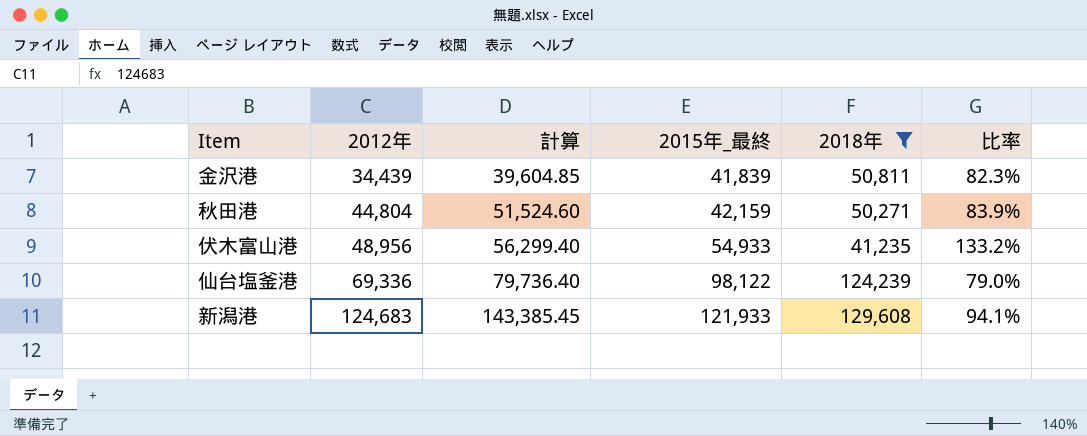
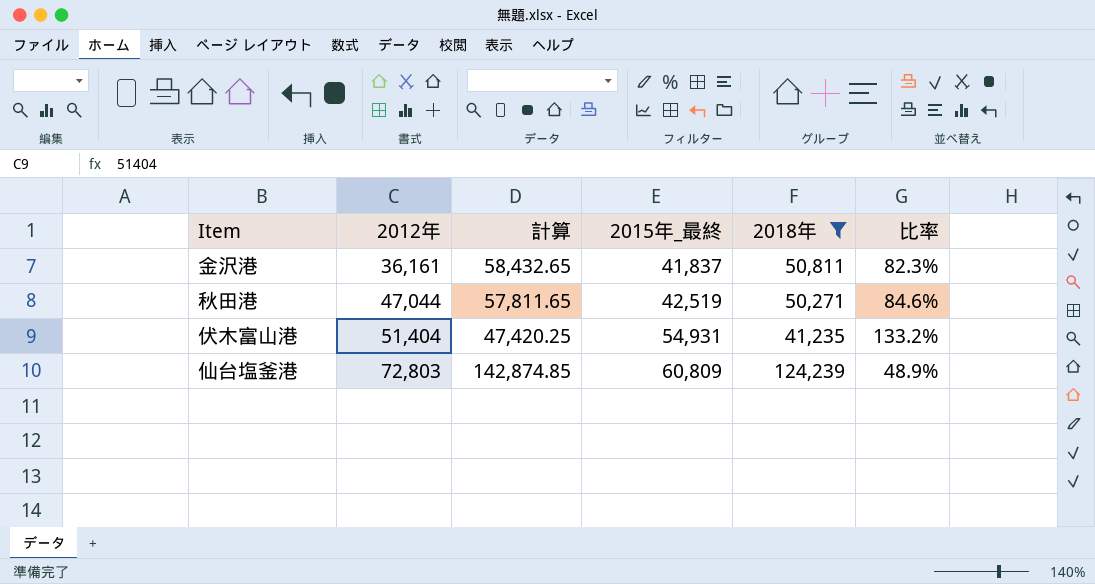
column 計算 | formula: [2012年] * 1.15 -> [2018年] * 1.15
row 新潟港: 124,683 | 143,385.45 | 121,933 | 129,608 | 94.1% -> none
金沢港 | 2012年: 34,439 -> 36,161
金沢港 | 2015年_最終: 41,839 -> 41,837
秋田港 | 2012年: 44,804 -> 47,044
秋田港 | 2015年_最終: 42,159 -> 42,519
秋田港 | 比率: 83.9% -> 84.6%
伏木富山港 | 2012年: 48,956 -> 51,404
伏木富山港 | 2015年_最終: 54,933 -> 54,931
仙台塩釜港 | 2012年: 69,336 -> 72,803
仙台塩釜港 | 2015年_最終: 98,122 -> 60,809
仙台塩釜港 | 比率: 79.0% -> 48.9%

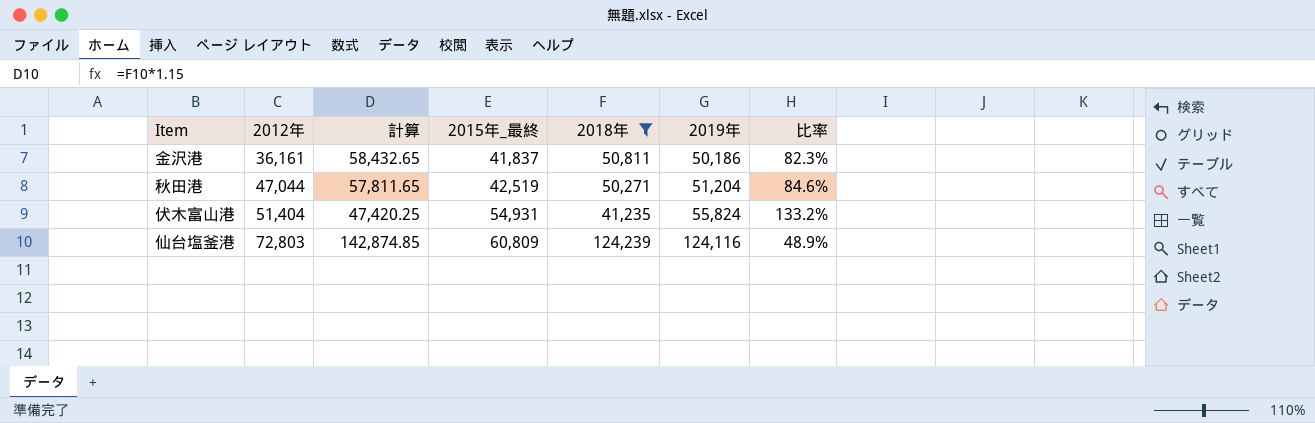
column 2019年 | position: none -> 6

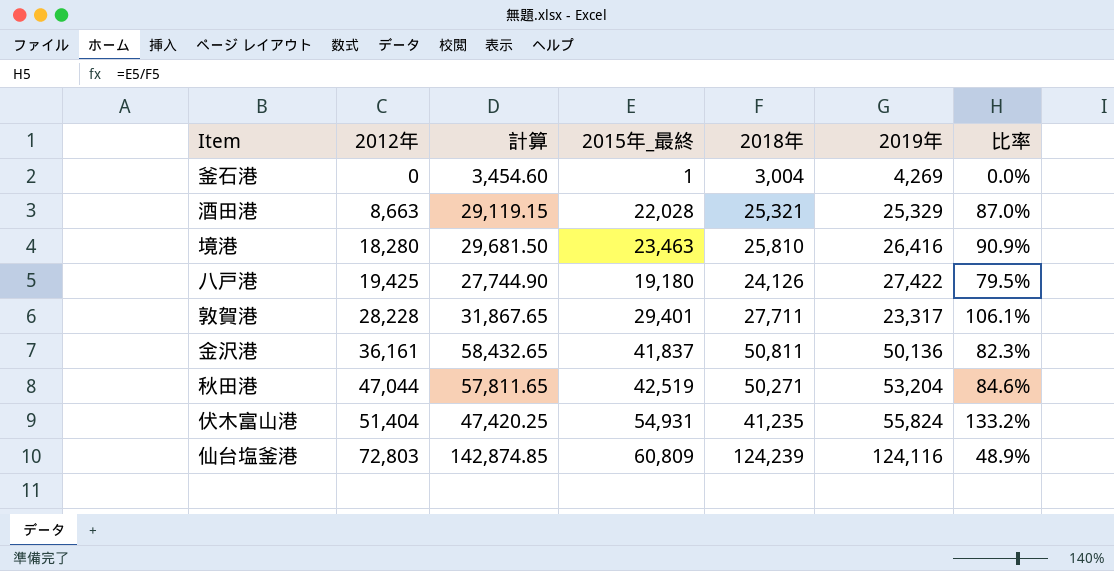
filter: 2018年 >= 41,235 -> none
金沢港 | 2019年: 50,186 -> 50,136
秋田港 | 2019年: 51,204 -> 53,204

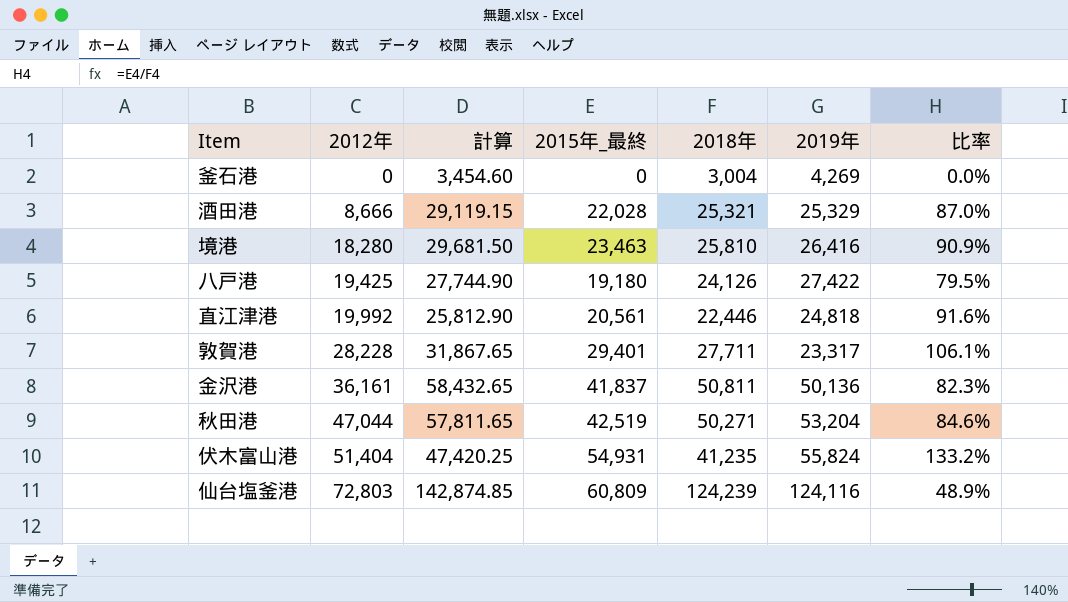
釜石港 | 2015年_最終: 1 -> 0
酒田港 | 2012年: 8,663 -> 8,666
row 直江津港: none -> 19,992 | 25,812.90 | 20,561 | 22,446 | 24,818 | 91.6%

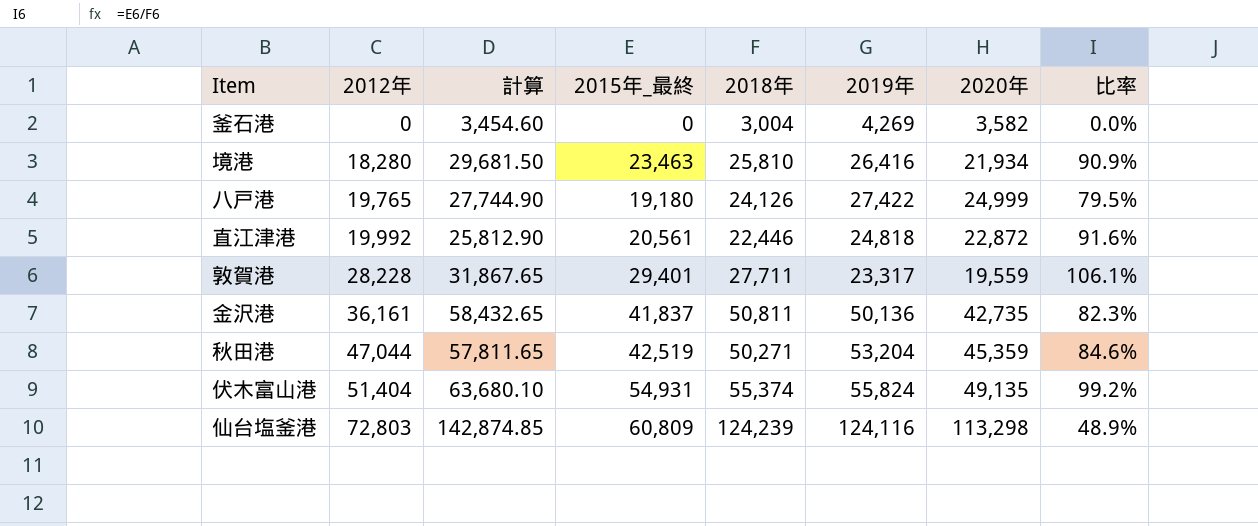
column 2020年 | position: none -> 7
row 酒田港: 8,666 | 29,119.15 | 22,028 | 25,321 | 25,329 | 87.0% -> none
八戸港 | 2012年: 19,425 -> 19,765
伏木富山港 | 計算: 47,420.25 -> 63,680.10
伏木富山港 | 2018年: 41,235 -> 55,374
伏木富山港 | 比率: 133.2% -> 99.2%

